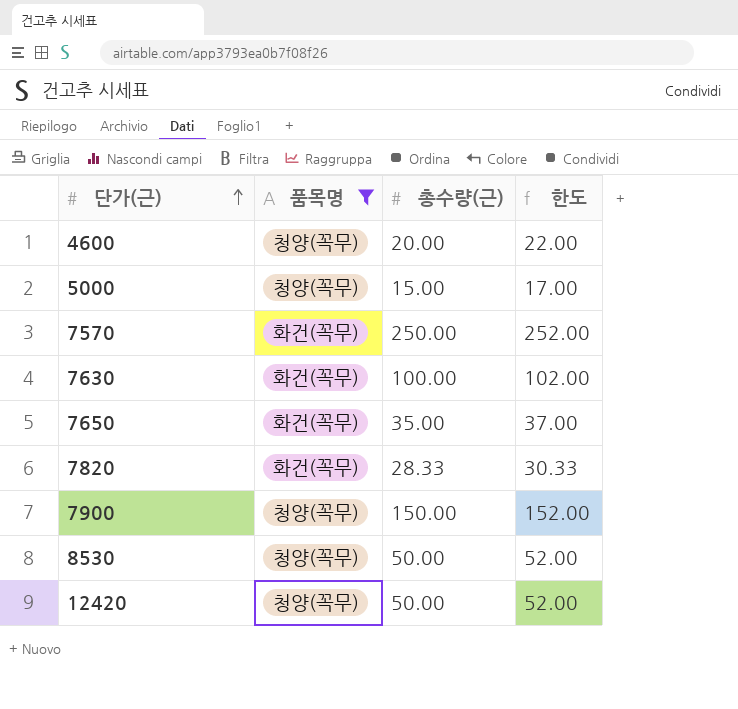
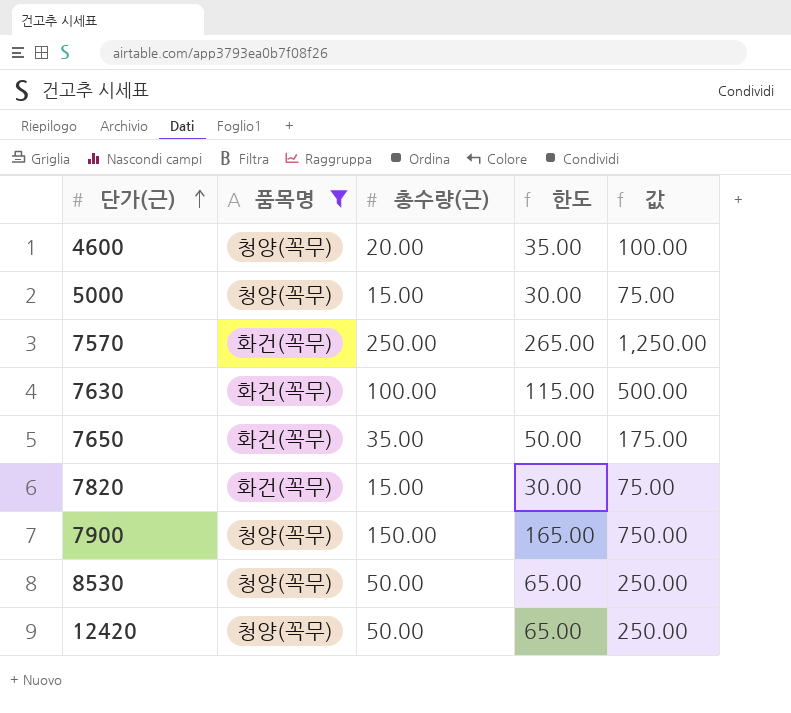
column 한도 | formula: [총수량(근)] + 2 -> [총수량(근)] + 15
column 값 | formula: none -> [총수량(근)] * 5
7820 | 총수량(근): 28.33 -> 15.00

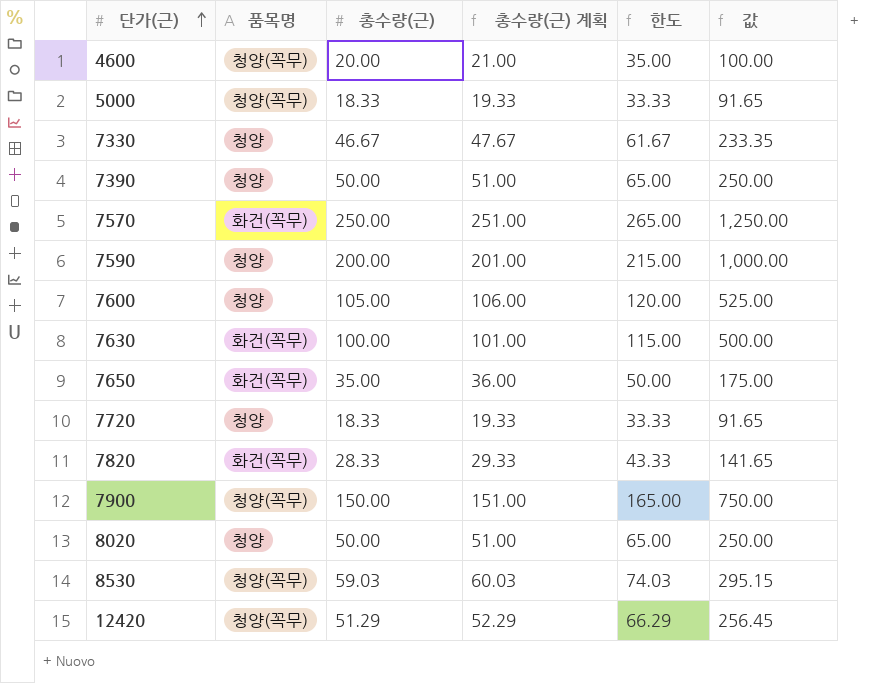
filter: 품목명 != 청양 -> none
column 총수량(근) 계획 | formula: none -> [총수량(근)] + 1
5000 | 총수량(근): 15.00 -> 18.33
5000 | 한도: 30.00 -> 33.33
5000 | 값: 75.00 -> 91.65
7820 | 총수량(근): 15.00 -> 28.33
7820 | 한도: 30.00 -> 43.33
7820 | 값: 75.00 -> 141.65
8530 | 총수량(근): 50.00 -> 59.03
8530 | 한도: 65.00 -> 74.03
8530 | 값: 250.00 -> 295.15
12420 | 총수량(근): 50.00 -> 51.29
12420 | 한도: 65.00 -> 66.29
12420 | 값: 250.00 -> 256.45

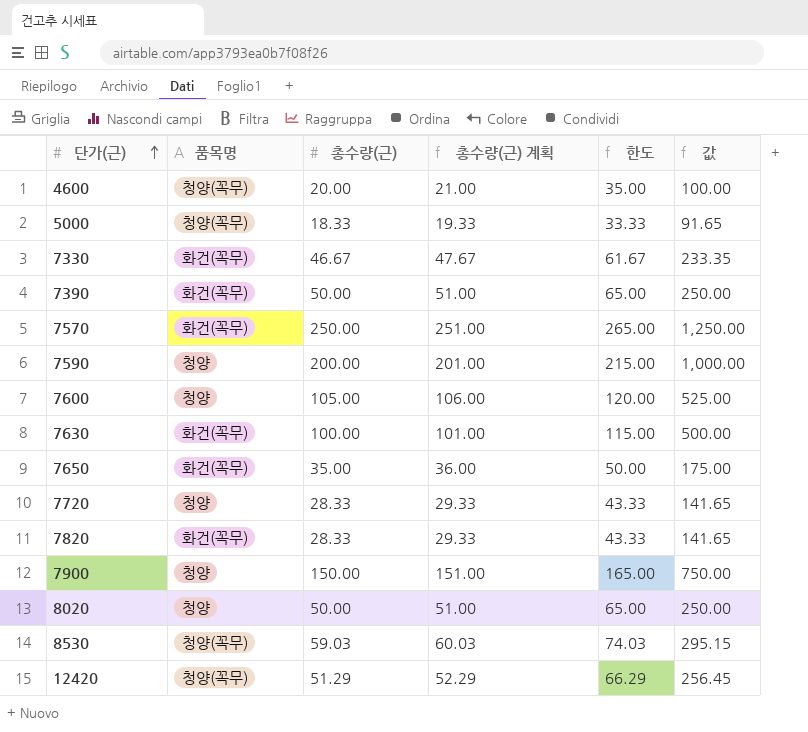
7330 | 품목명: 청양 -> 화건(꼭무)
7390 | 품목명: 청양 -> 화건(꼭무)
7720 | 총수량(근): 18.33 -> 28.33
7720 | 총수량(근) 계획: 19.33 -> 29.33
7720 | 한도: 33.33 -> 43.33
7720 | 값: 91.65 -> 141.65
7900 | 품목명: 청양(꼭무) -> 청양

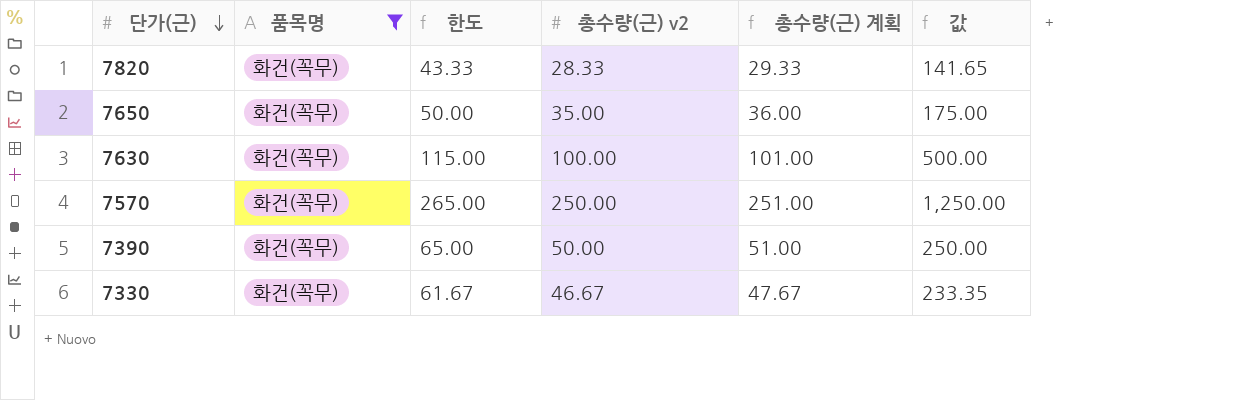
filter: none -> 품목명 = 화건(꼭무)
row order: 단가(근) ascending -> 단가(근) descending
column 한도 | position: 5 -> 3
column name: 총수량(근) -> 총수량(근) v2

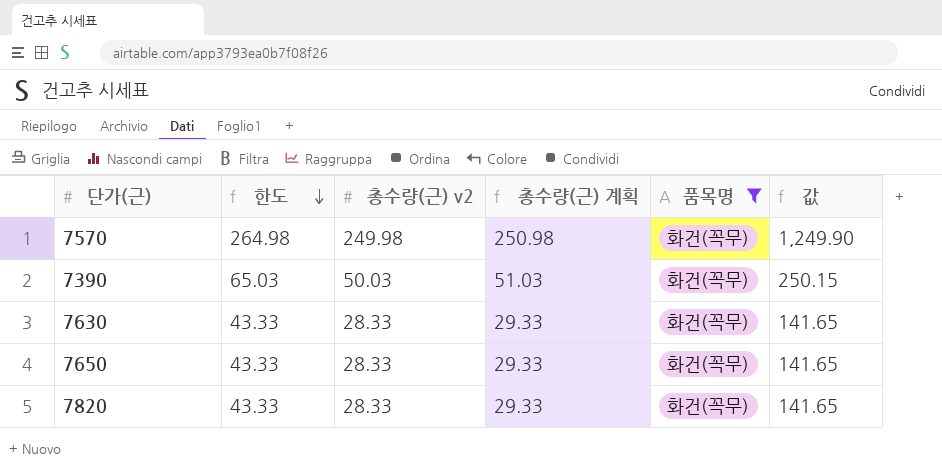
row order: 단가(근) descending -> 한도 descending
column 품목명 | position: 2 -> 5
row 7330: 화건(꼭무) | 61.67 | 46.67 | 47.67 | 233.35 -> none
7570 | 한도: 265.00 -> 264.98
7570 | 총수량(근) v2: 250.00 -> 249.98
7570 | 총수량(근) 계획: 251.00 -> 250.98
7570 | 값: 1,250.00 -> 1,249.90
7390 | 한도: 65.00 -> 65.03
7390 | 총수량(근) v2: 50.00 -> 50.03
7390 | 총수량(근) 계획: 51.00 -> 51.03
7390 | 값: 250.00 -> 250.15
7630 | 한도: 115.00 -> 43.33
7630 | 총수량(근) v2: 100.00 -> 28.33
7630 | 총수량(근) 계획: 101.00 -> 29.33
7630 | 값: 500.00 -> 141.65
7650 | 한도: 50.00 -> 43.33
7650 | 총수량(근) v2: 35.00 -> 28.33
7650 | 총수량(근) 계획: 36.00 -> 29.33
7650 | 값: 175.00 -> 141.65

